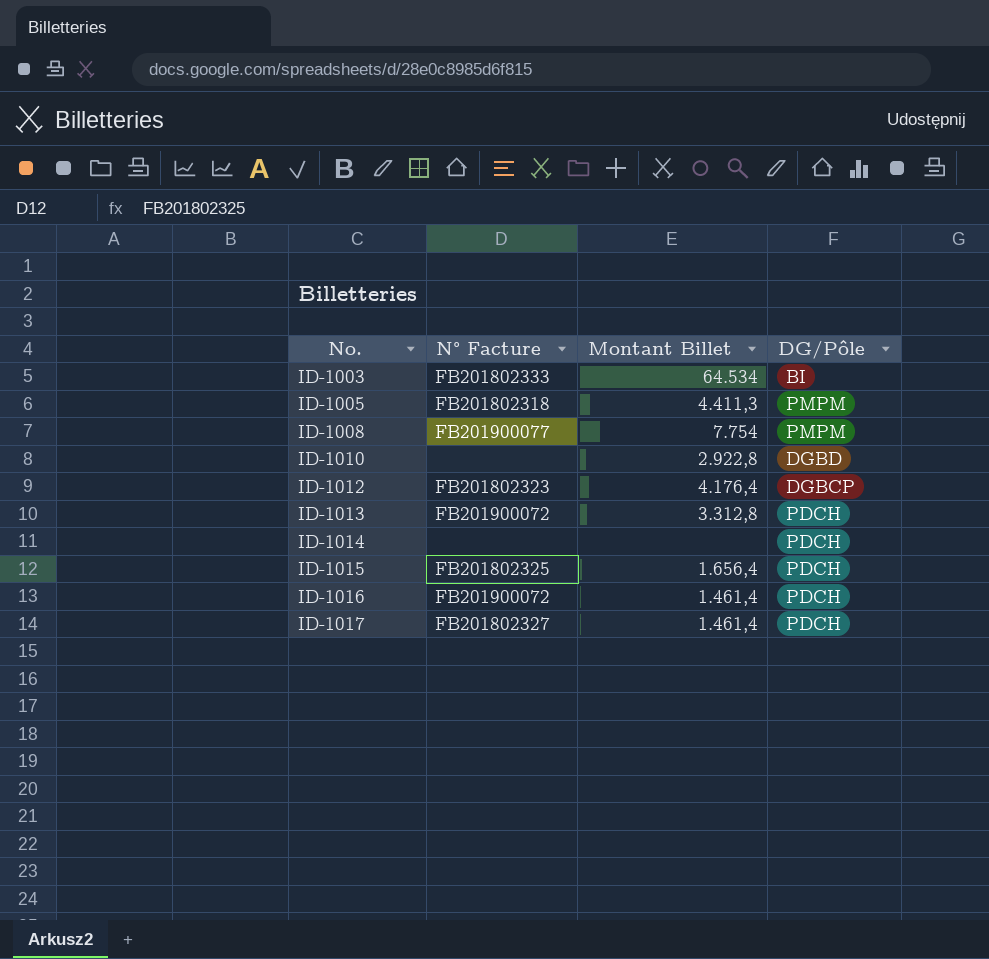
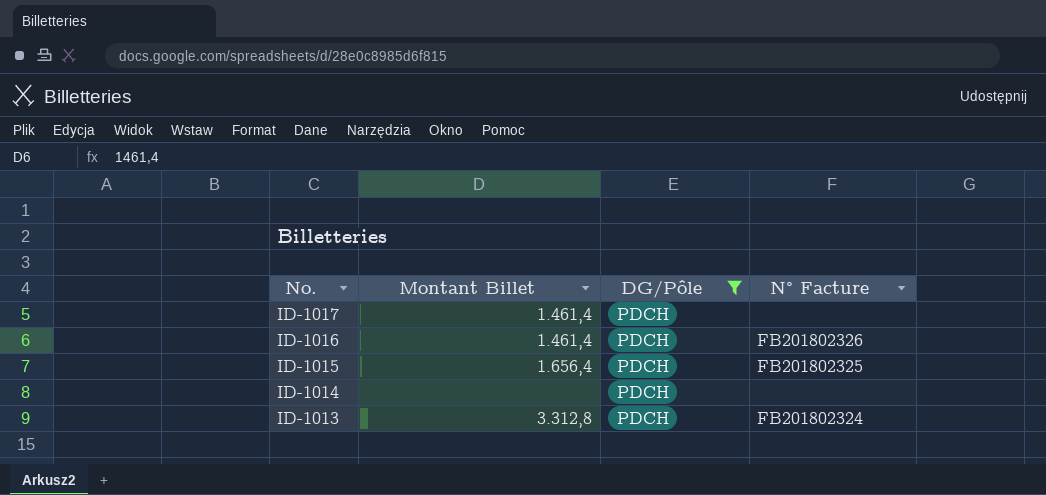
filter: none -> DG/Pôle = PDCH
row order: No. ascending -> No. descending
column N° Facture | position: 2 -> 4
ID-1017 | N° Facture: FB201802327 -> none
ID-1016 | N° Facture: FB201900072 -> FB201802326
ID-1013 | N° Facture: FB201900072 -> FB201802324

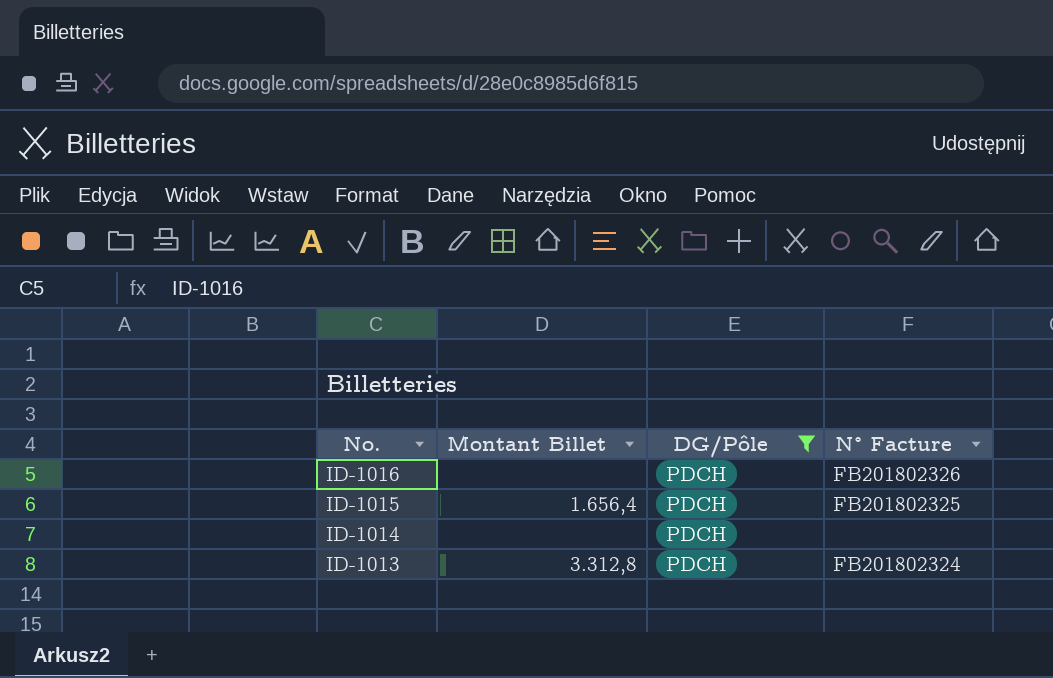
row ID-1017: 1.461,4 | PDCH | none -> none
ID-1016 | Montant Billet: 1.461,4 -> none

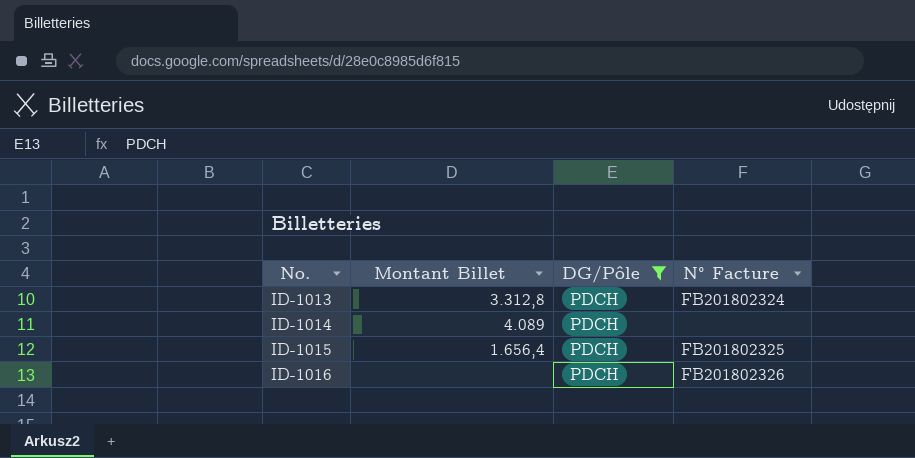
row order: No. descending -> No. ascending
ID-1014 | Montant Billet: none -> 4.089

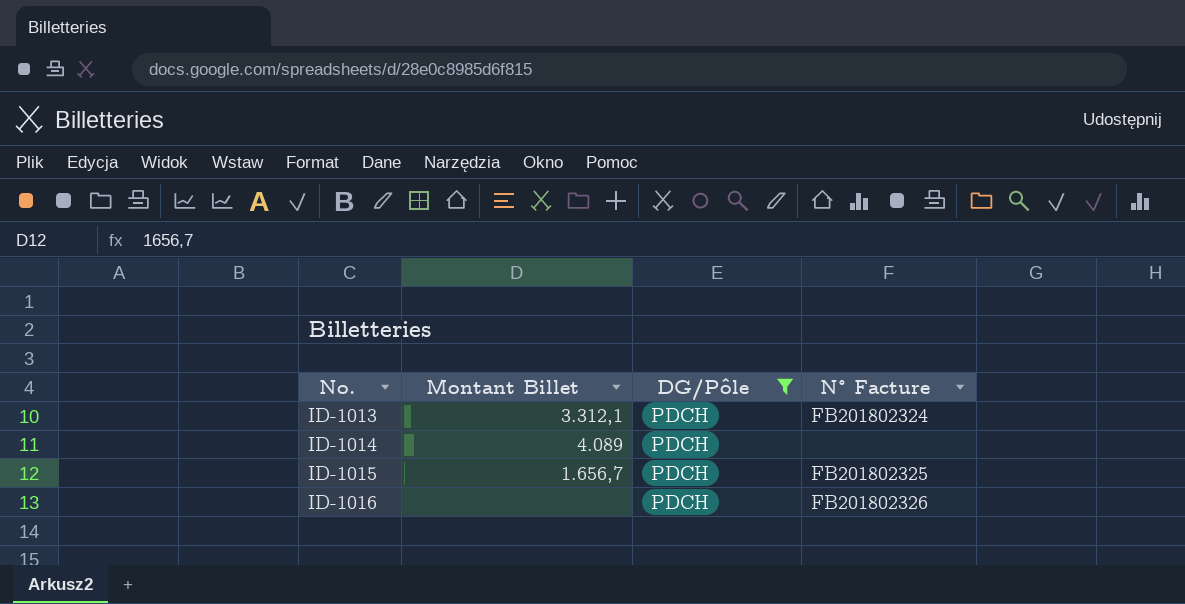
ID-1013 | Montant Billet: 3.312,8 -> 3.312,1
ID-1015 | Montant Billet: 1.656,4 -> 1.656,7

